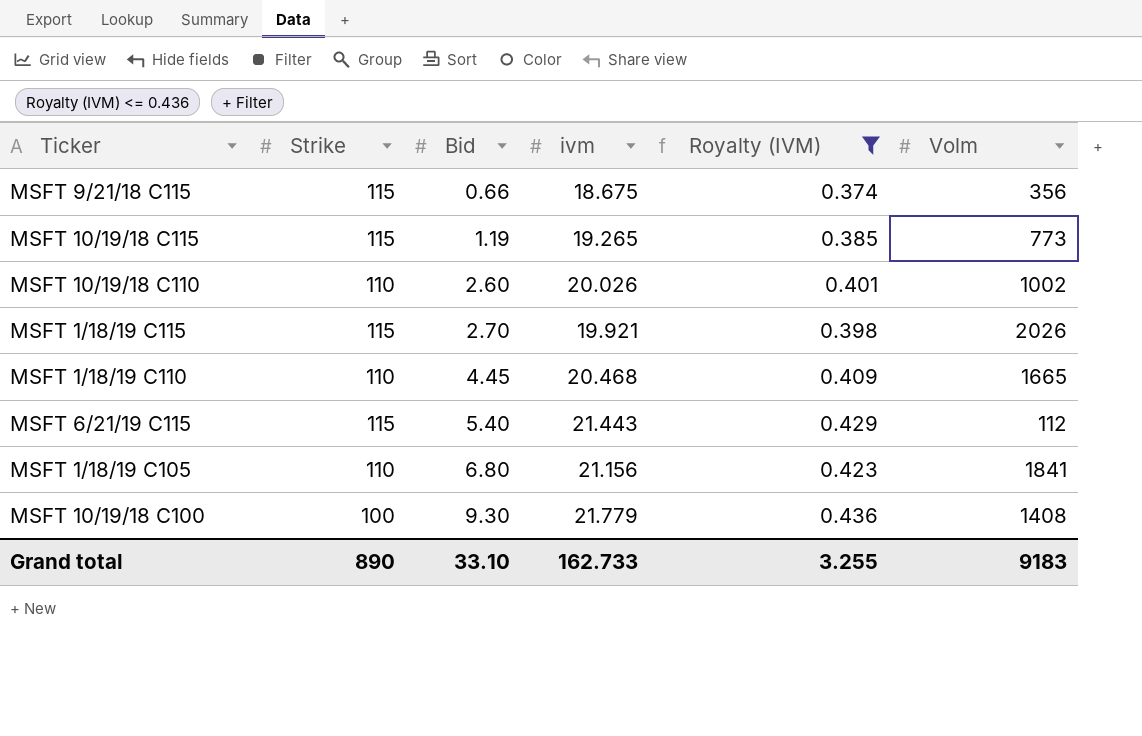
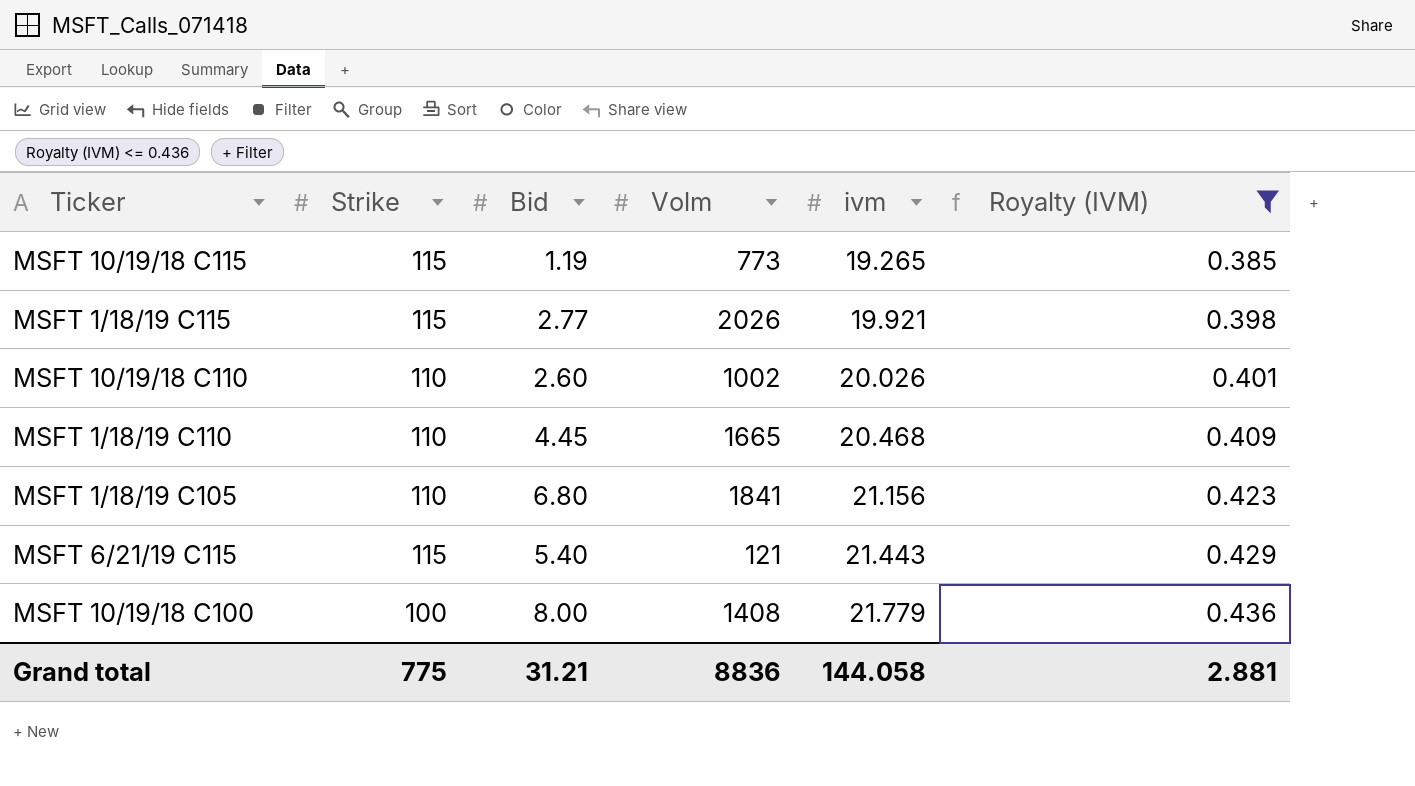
row order: Bid ascending -> ivm ascending
column Volm | position: 6 -> 4
row MSFT 9/21/18 C115: 115 | 0.66 | 18.675 | 0.374 | 356 -> none
MSFT 1/18/19 C115 | Bid: 2.70 -> 2.77
MSFT 6/21/19 C115 | Volm: 112 -> 121
MSFT 10/19/18 C100 | Bid: 9.30 -> 8.00
Grand total | Strike: 890 -> 775
Grand total | Bid: 33.10 -> 31.21
Grand total | Volm: 9183 -> 8836
Grand total | ivm: 162.733 -> 144.058
Grand total | Royalty (IVM): 3.255 -> 2.881

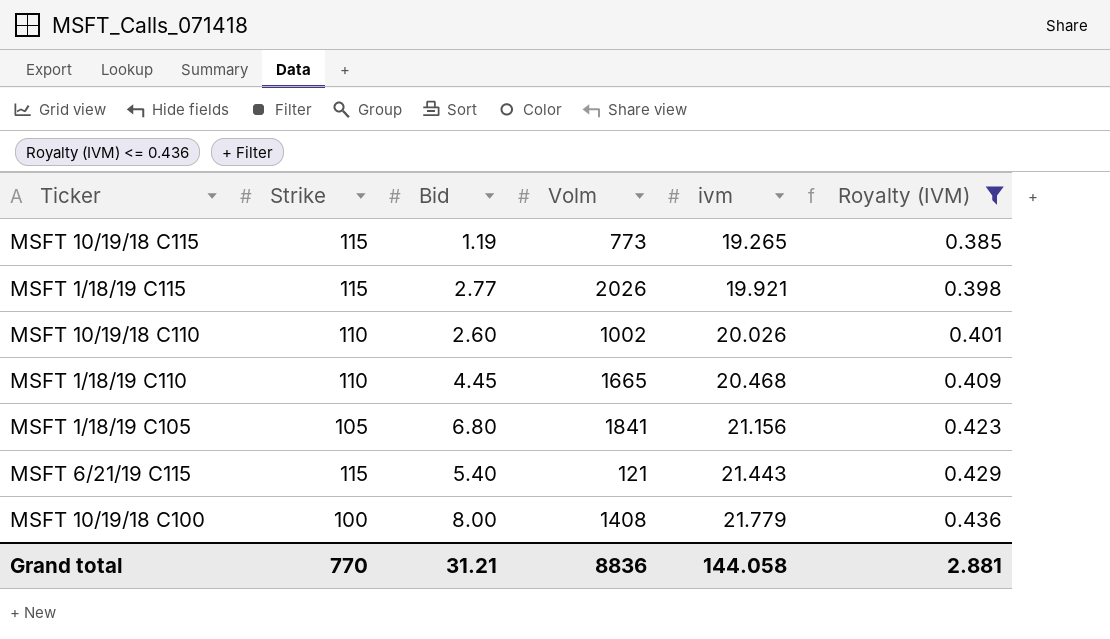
MSFT 1/18/19 C105 | Strike: 110 -> 105
Grand total | Strike: 775 -> 770

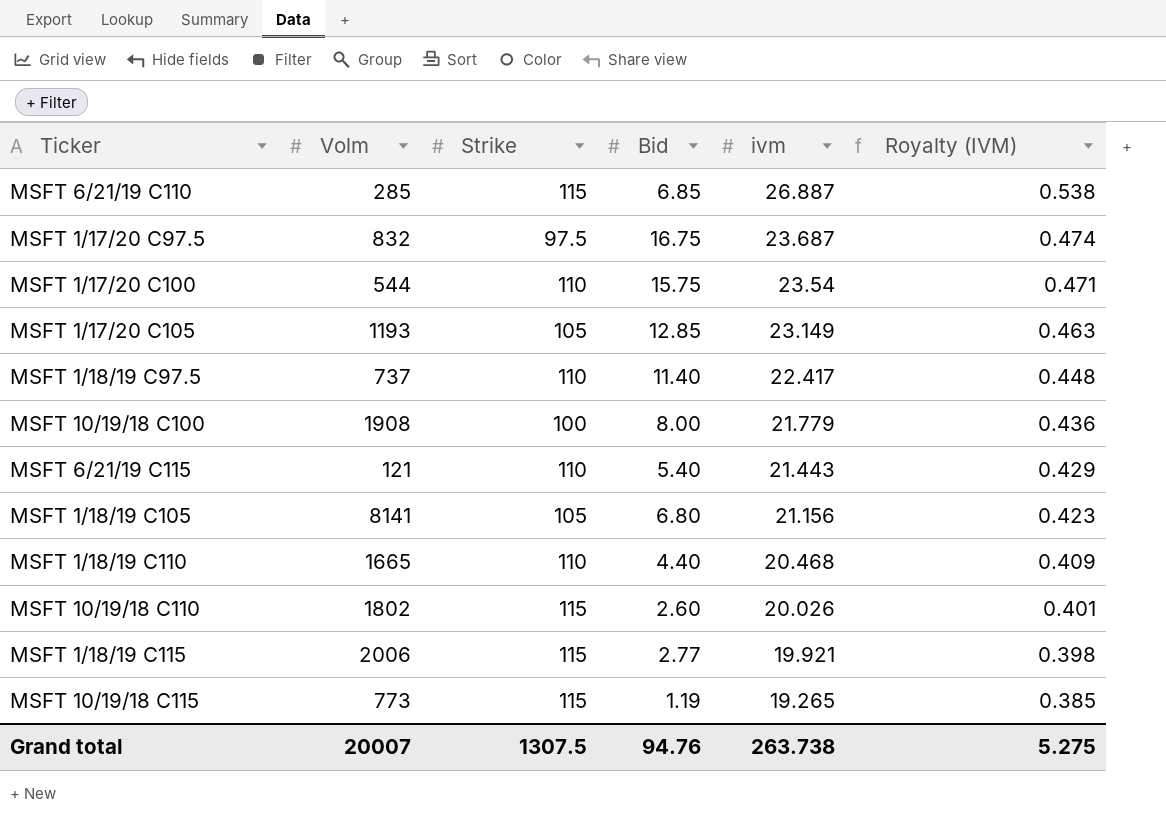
filter: Royalty (IVM) <= 0.436 -> none
row order: ivm ascending -> ivm descending
column Volm | position: 4 -> 2
MSFT 10/19/18 C100 | Volm: 1408 -> 1908
MSFT 6/21/19 C115 | Strike: 115 -> 110
MSFT 1/18/19 C105 | Volm: 1841 -> 8141
MSFT 1/18/19 C110 | Bid: 4.45 -> 4.40
MSFT 10/19/18 C110 | Volm: 1002 -> 1802
MSFT 10/19/18 C110 | Strike: 110 -> 115
MSFT 1/18/19 C115 | Volm: 2026 -> 2006
Grand total | Volm: 8836 -> 20007
Grand total | Strike: 770 -> 1307.5
Grand total | Bid: 31.21 -> 94.76
Grand total | ivm: 144.058 -> 263.738
Grand total | Royalty (IVM): 2.881 -> 5.275

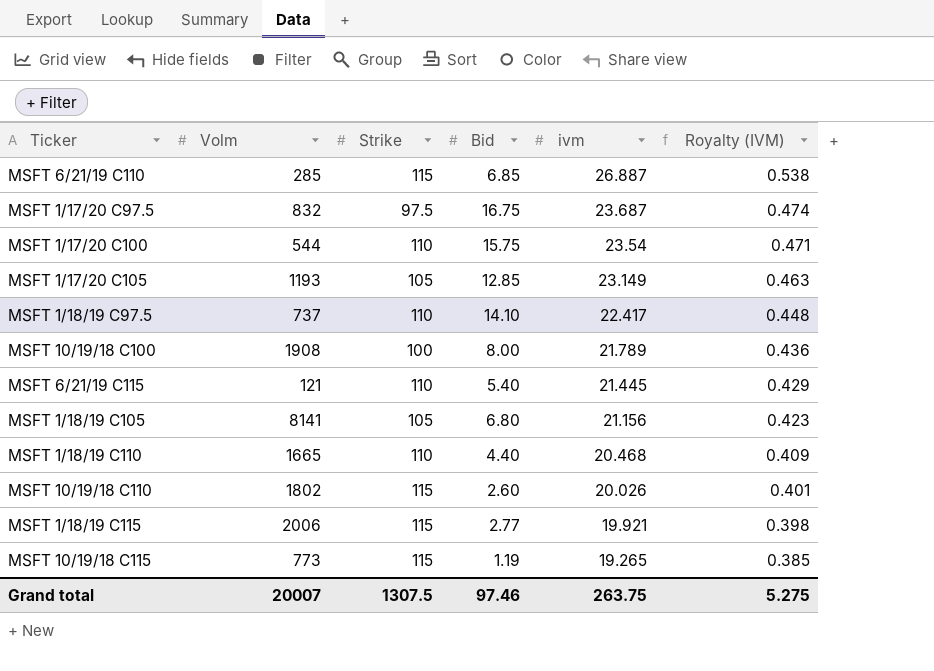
MSFT 1/18/19 C97.5 | Bid: 11.40 -> 14.10
MSFT 10/19/18 C100 | ivm: 21.779 -> 21.789
MSFT 6/21/19 C115 | ivm: 21.443 -> 21.445
Grand total | Bid: 94.76 -> 97.46
Grand total | ivm: 263.738 -> 263.75

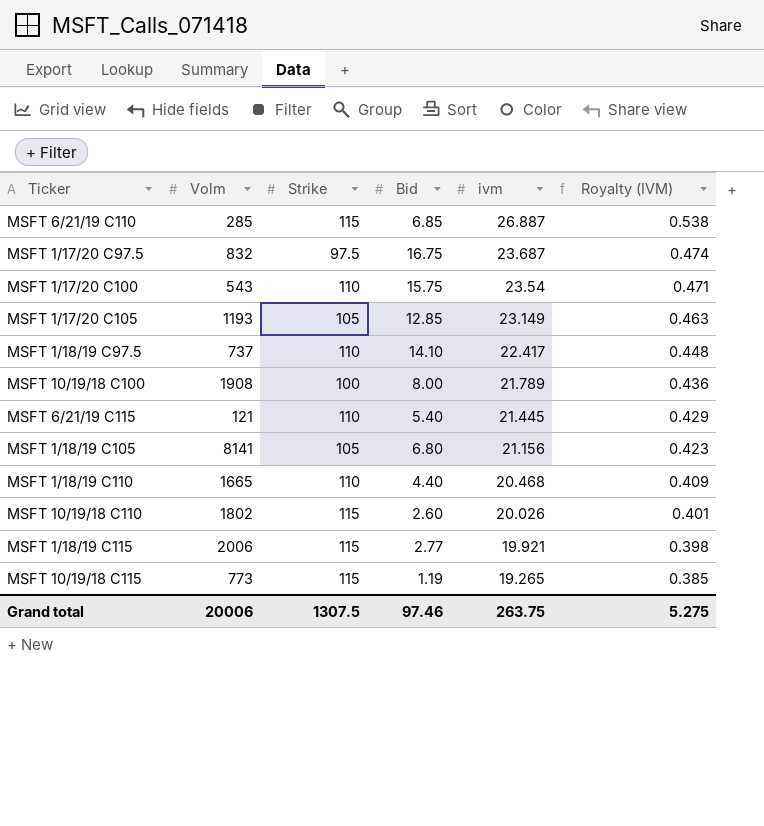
MSFT 1/17/20 C100 | Volm: 544 -> 543
Grand total | Volm: 20007 -> 20006

